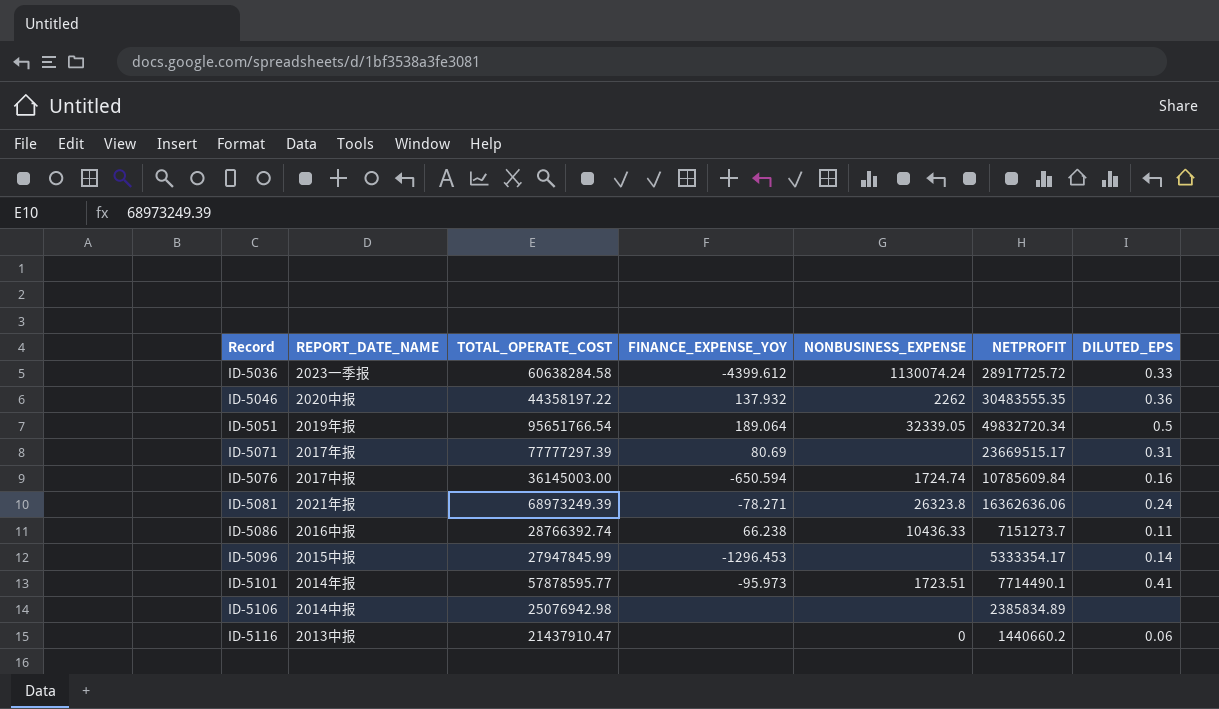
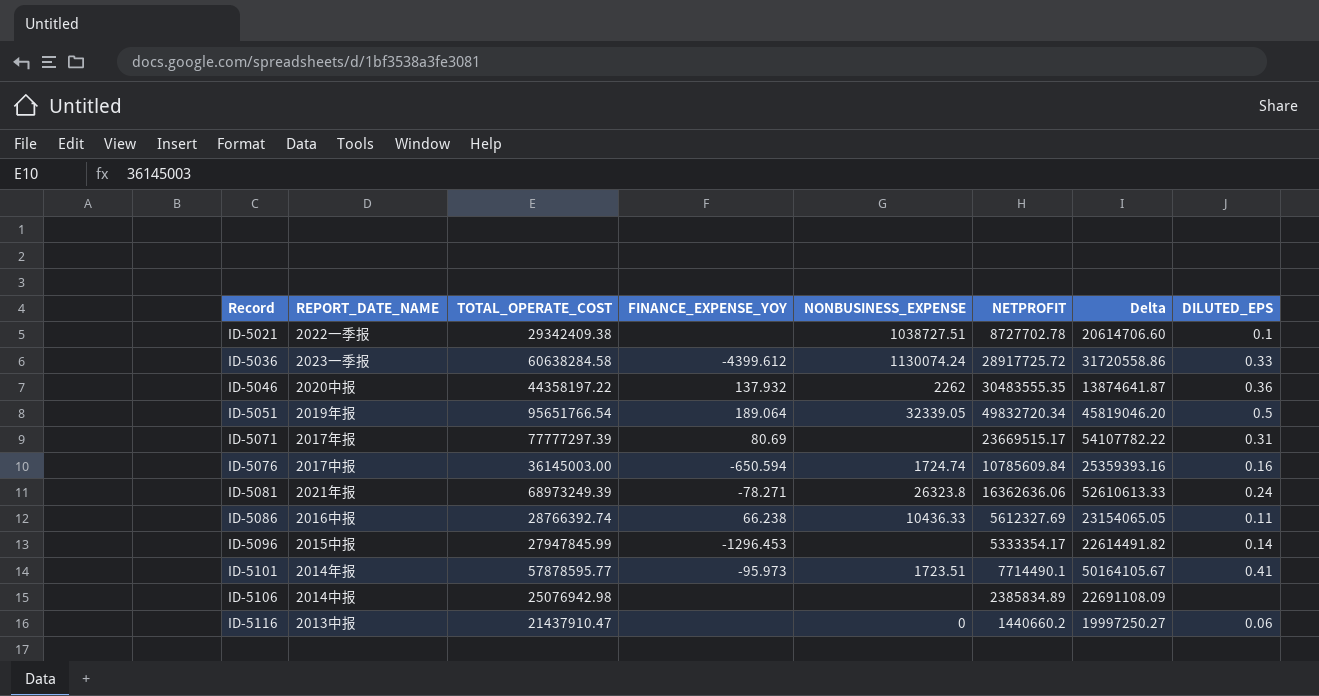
column Delta | formula: none -> [TOTAL_OPERATE_COST] - [NETPROFIT]
row ID-5021: none -> 2022一季报 | 29342409.38 | none | 1038727.51 | 8727702.78 | 20614706.60 | 0.1
ID-5086 | NETPROFIT: 7151273.7 -> 5612327.69

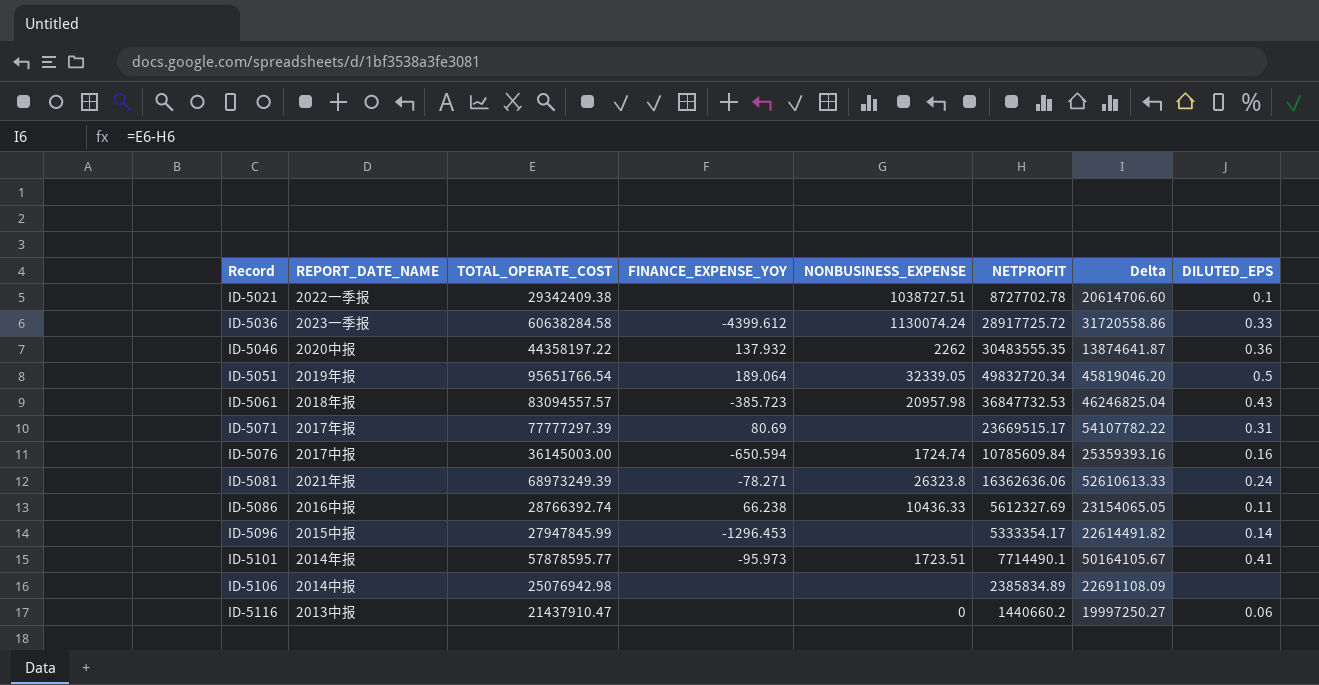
row ID-5061: none -> 2018年报 | 83094557.57 | -385.723 | 20957.98 | 36847732.53 | 46246825.04 | 0.43

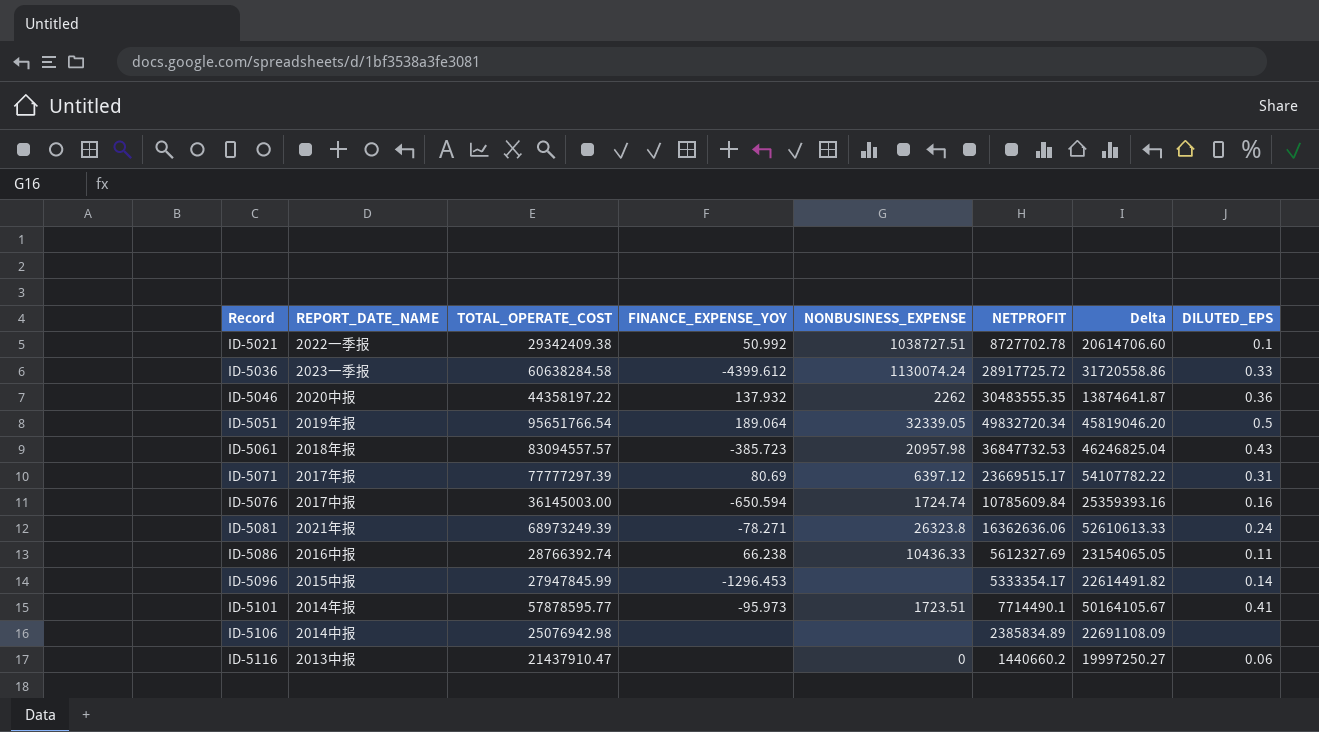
ID-5021 | FINANCE_EXPENSE_YOY: none -> 50.992
ID-5071 | NONBUSINESS_EXPENSE: none -> 6397.12

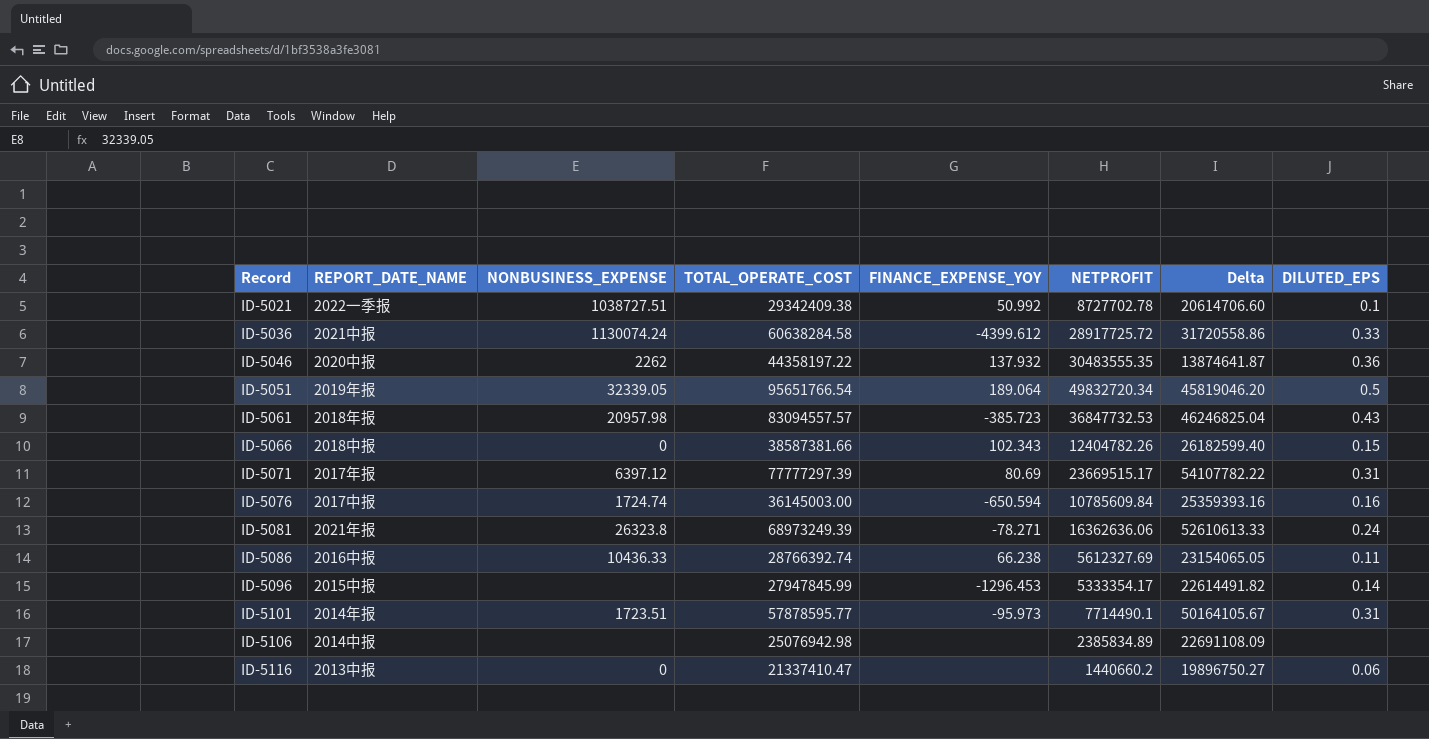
column NONBUSINESS_EXPENSE | position: 5 -> 3
ID-5036 | REPORT_DATE_NAME: 2023一季报 -> 2021中报
row ID-5066: none -> 2018中报 | 0 | 38587381.66 | 102.343 | 12404782.26 | 26182599.40 | 0.15
ID-5101 | DILUTED_EPS: 0.41 -> 0.31
ID-5116 | TOTAL_OPERATE_COST: 21437910.47 -> 21337410.47
ID-5116 | Delta: 19997250.27 -> 19896750.27

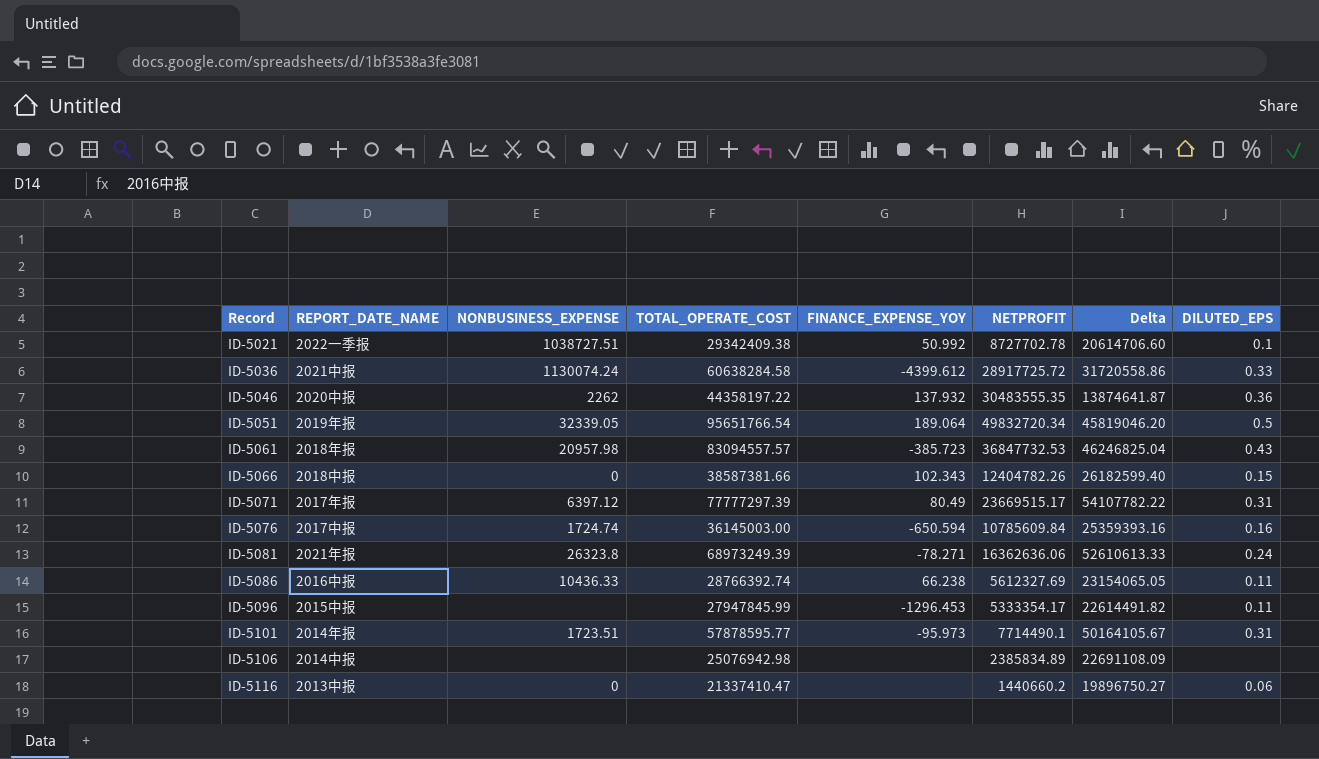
ID-5071 | FINANCE_EXPENSE_YOY: 80.69 -> 80.49
ID-5096 | DILUTED_EPS: 0.14 -> 0.11

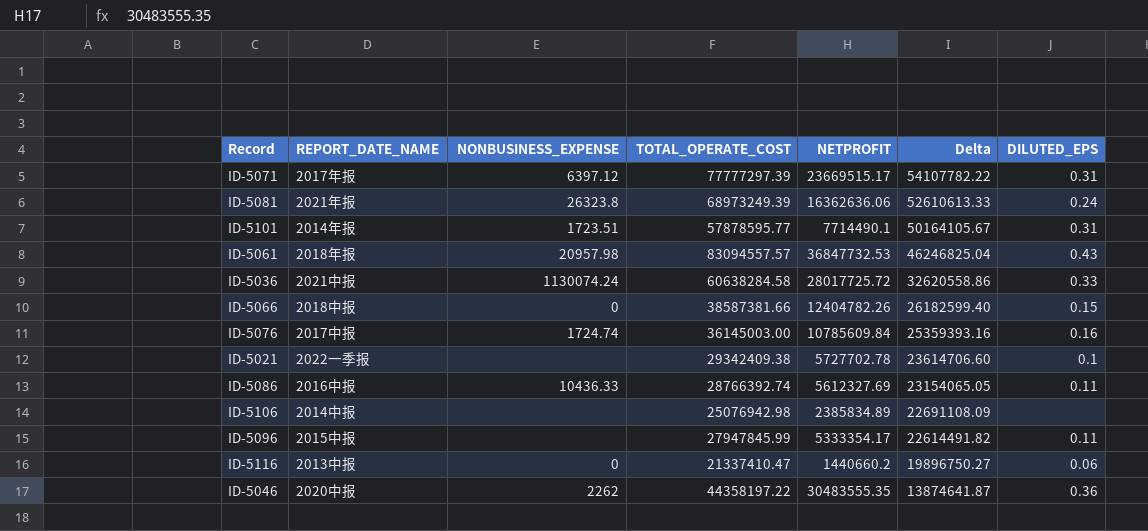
row order: Record ascending -> Delta descending
column FINANCE_EXPENSE_YOY | position: 5 -> none
row ID-5051: 2019年报 | 32339.05 | 95651766.54 | 189.064 | 49832720.34 | 45819046.20 | 0.5 -> none
ID-5036 | NETPROFIT: 28917725.72 -> 28017725.72
ID-5036 | Delta: 31720558.86 -> 32620558.86
ID-5021 | NONBUSINESS_EXPENSE: 1038727.51 -> none
ID-5021 | NETPROFIT: 8727702.78 -> 5727702.78
ID-5021 | Delta: 20614706.60 -> 23614706.60

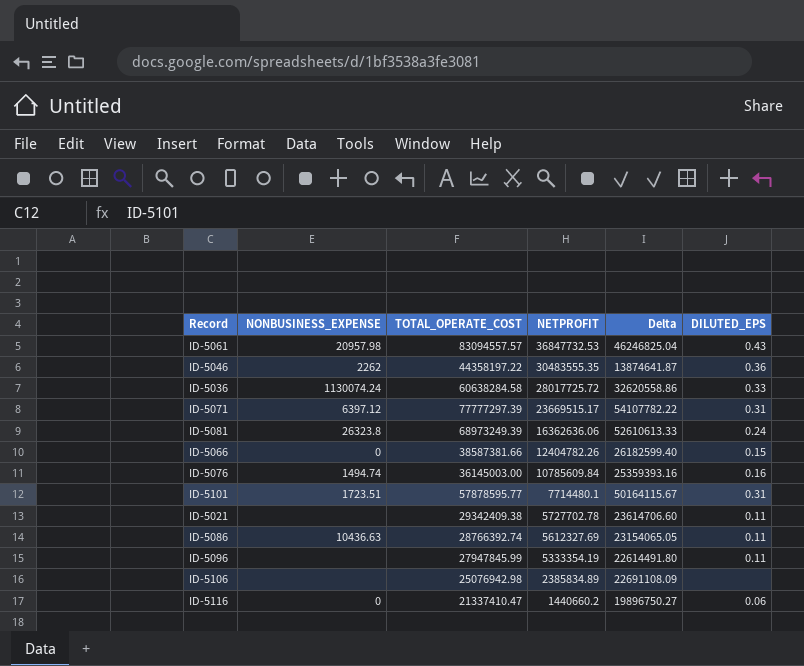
row order: Delta descending -> NETPROFIT descending
column REPORT_DATE_NAME | position: 2 -> none
ID-5076 | NONBUSINESS_EXPENSE: 1724.74 -> 1494.74
ID-5101 | NETPROFIT: 7714490.1 -> 7714480.1
ID-5101 | Delta: 50164105.67 -> 50164115.67
ID-5021 | DILUTED_EPS: 0.1 -> 0.11
ID-5086 | NONBUSINESS_EXPENSE: 10436.33 -> 10436.63
ID-5096 | NETPROFIT: 5333354.17 -> 5333354.19
ID-5096 | Delta: 22614491.82 -> 22614491.80

